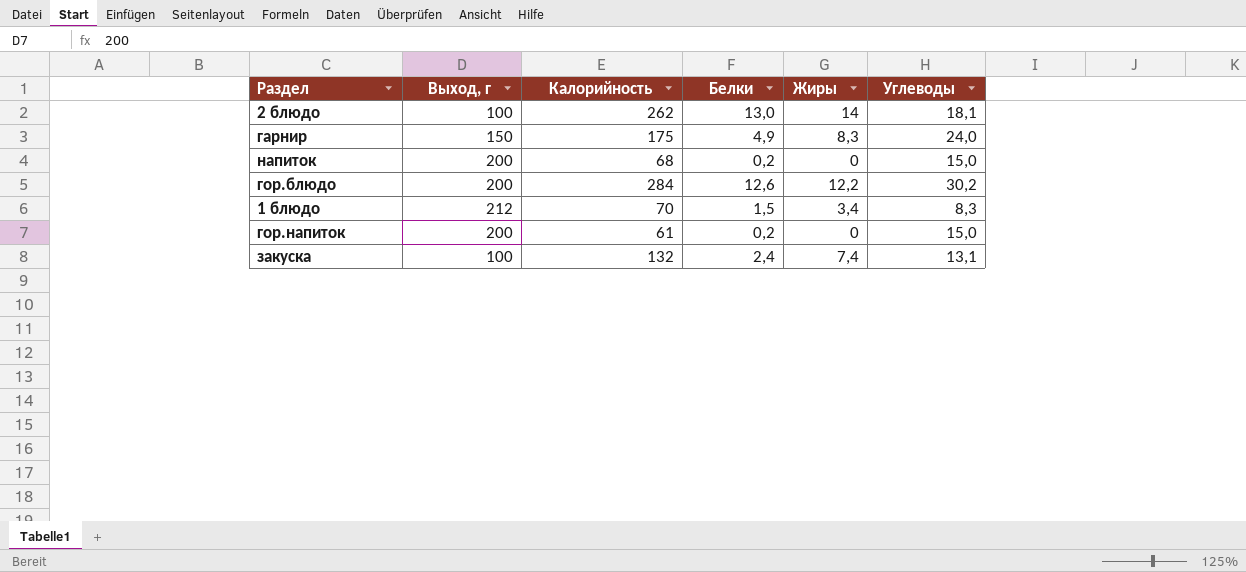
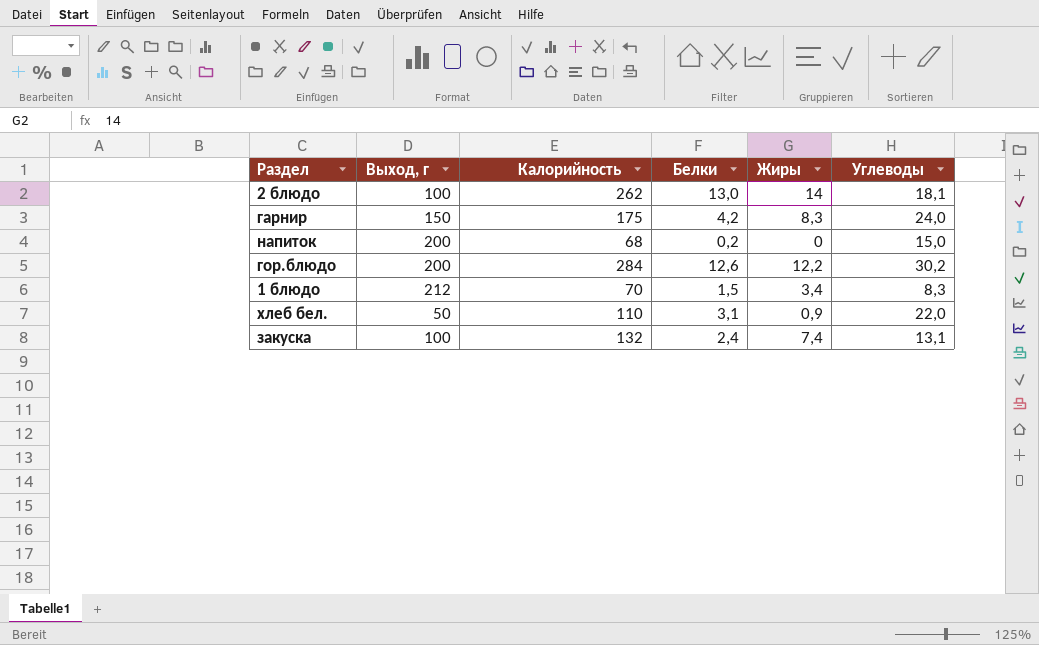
row гор.напиток: 200 | 61 | 0,2 | 0 | 15,0 -> none
гарнир | Белки: 4,9 -> 4,2
row хлеб бел.: none -> 50 | 110 | 3,1 | 0,9 | 22,0

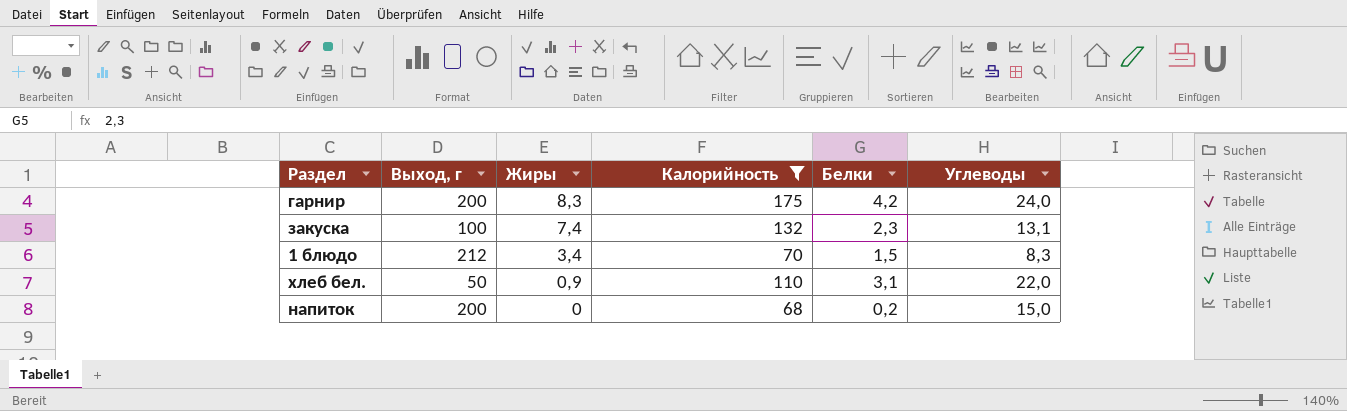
filter: none -> Калорийность <= 175
row order: none -> Жиры descending
column Жиры | position: 5 -> 3
гарнир | Выход, г: 150 -> 200
закуска | Белки: 2,4 -> 2,3

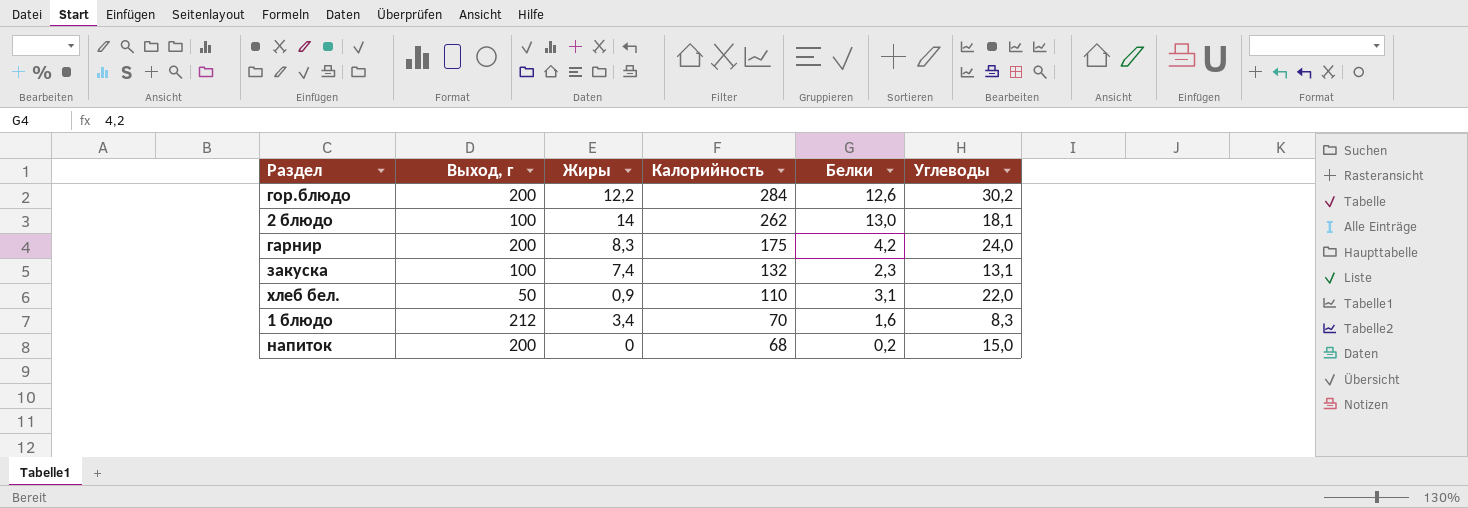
filter: Калорийность <= 175 -> none
row order: Жиры descending -> Калорийность descending
1 блюдо | Белки: 1,5 -> 1,6

